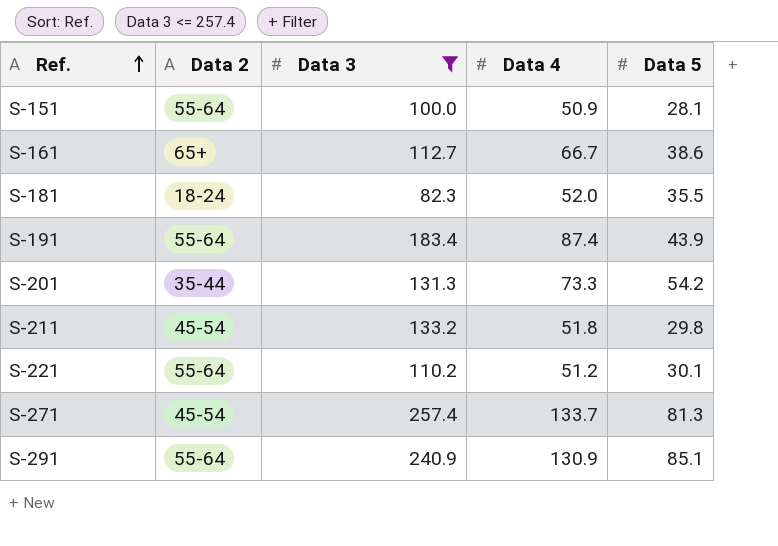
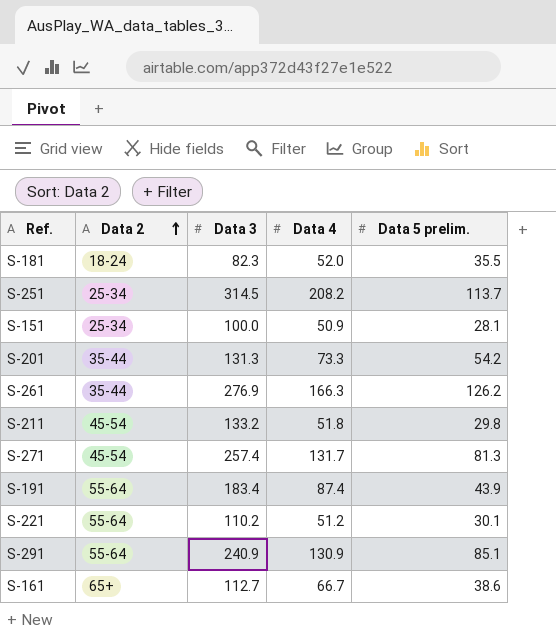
filter: Data 3 <= 257.4 -> none
row order: Ref. ascending -> Data 2 ascending
column name: Data 5 -> Data 5 prelim.
S-151 | Data 2: 55-64 -> 25-34
S-271 | Data 4: 133.7 -> 131.7

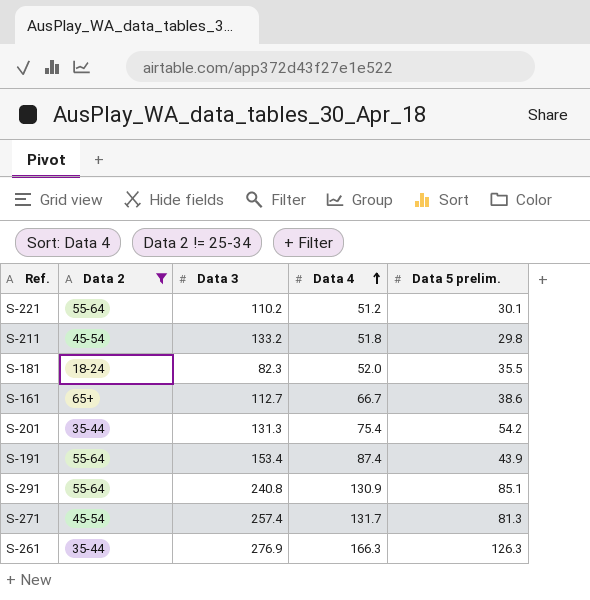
filter: none -> Data 2 != 25-34
row order: Data 2 ascending -> Data 4 ascending
S-201 | Data 4: 73.3 -> 75.4
S-191 | Data 3: 183.4 -> 153.4
S-291 | Data 3: 240.9 -> 240.8
S-261 | Data 5 prelim.: 126.2 -> 126.3

